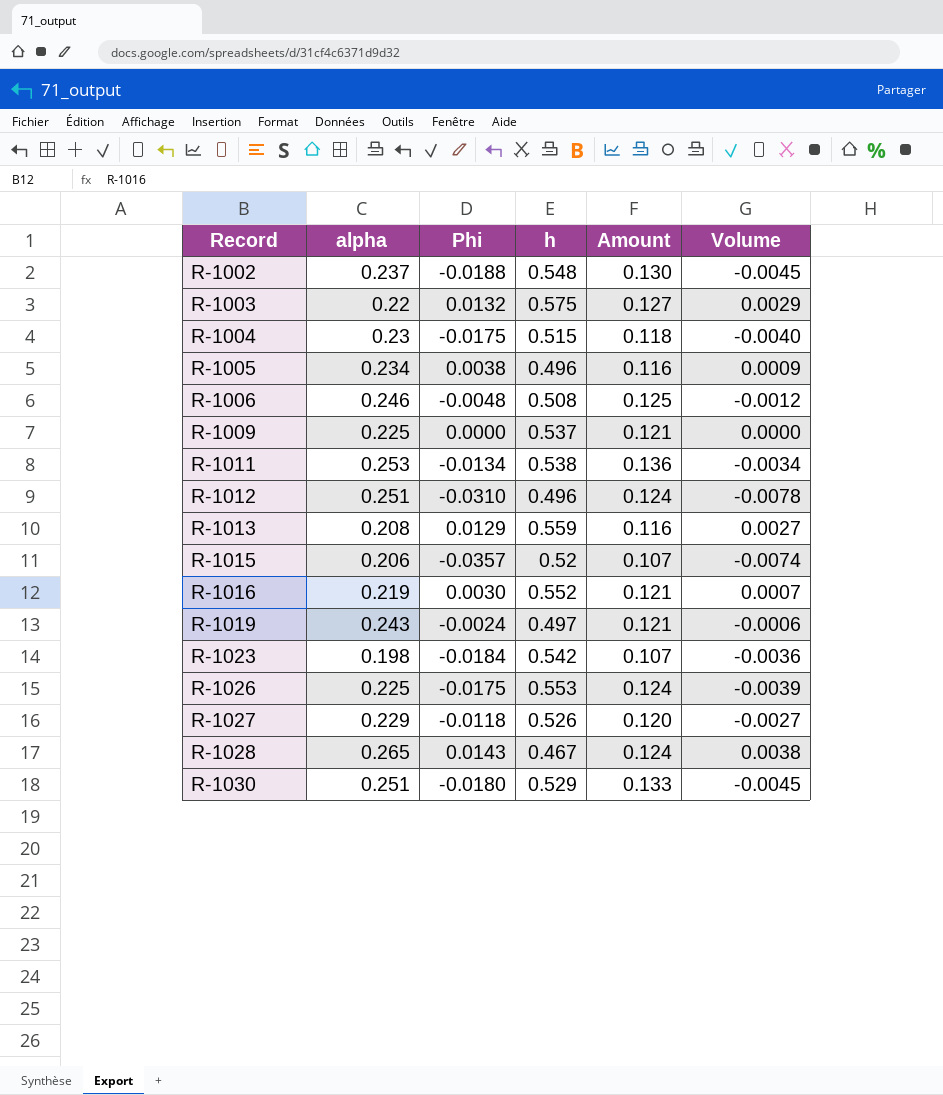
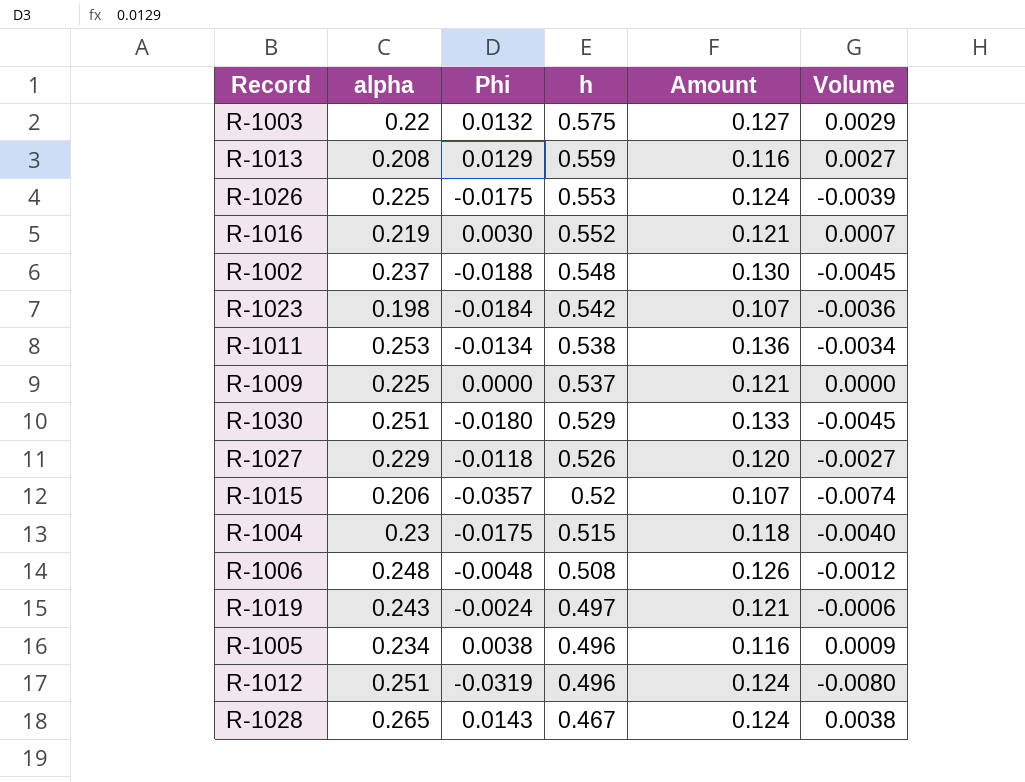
row order: Record ascending -> h descending
R-1006 | alpha: 0.246 -> 0.248
R-1006 | Amount: 0.125 -> 0.126
R-1012 | Phi: -0.0310 -> -0.0319
R-1012 | Volume: -0.0078 -> -0.0080

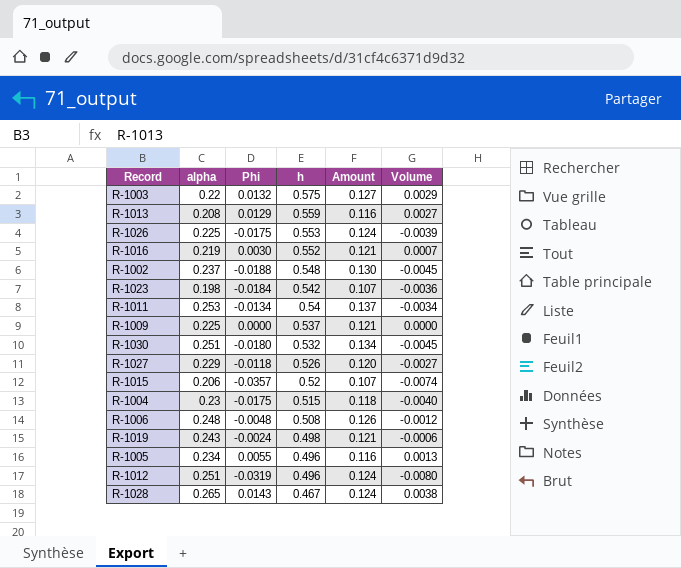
R-1011 | h: 0.538 -> 0.54
R-1011 | Amount: 0.136 -> 0.137
R-1030 | h: 0.529 -> 0.532
R-1030 | Amount: 0.133 -> 0.134
R-1019 | h: 0.497 -> 0.498
R-1005 | Phi: 0.0038 -> 0.0055
R-1005 | Volume: 0.0009 -> 0.0013

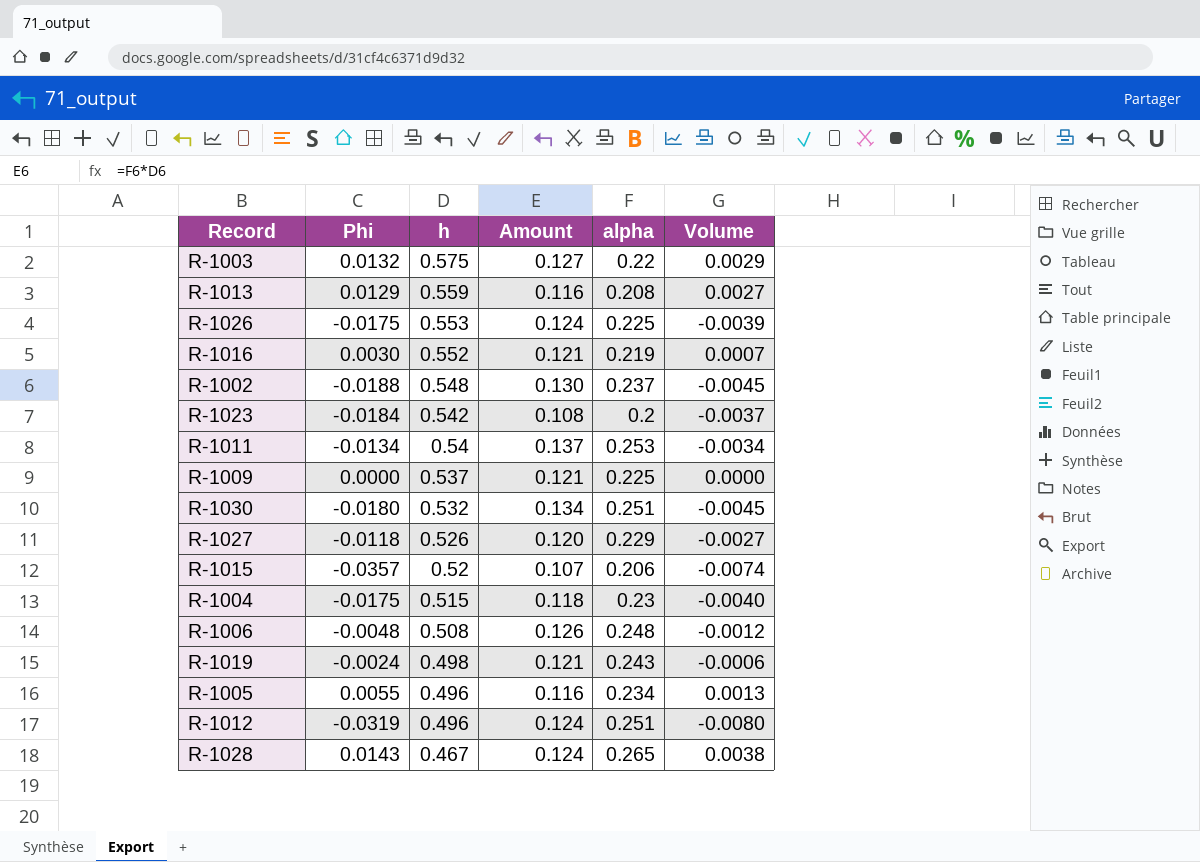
column alpha | position: 2 -> 5
R-1023 | Amount: 0.107 -> 0.108
R-1023 | alpha: 0.198 -> 0.2
R-1023 | Volume: -0.0036 -> -0.0037

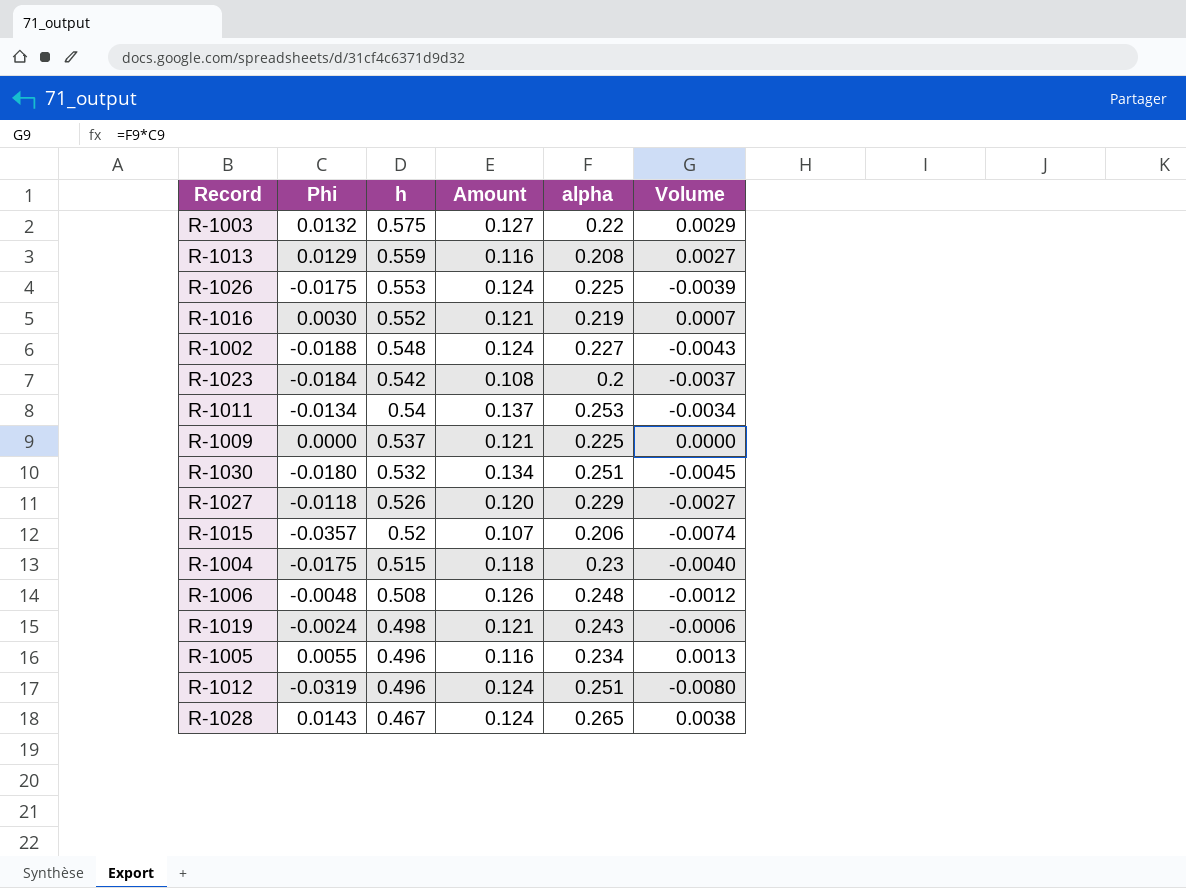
R-1002 | Amount: 0.130 -> 0.124
R-1002 | alpha: 0.237 -> 0.227
R-1002 | Volume: -0.0045 -> -0.0043

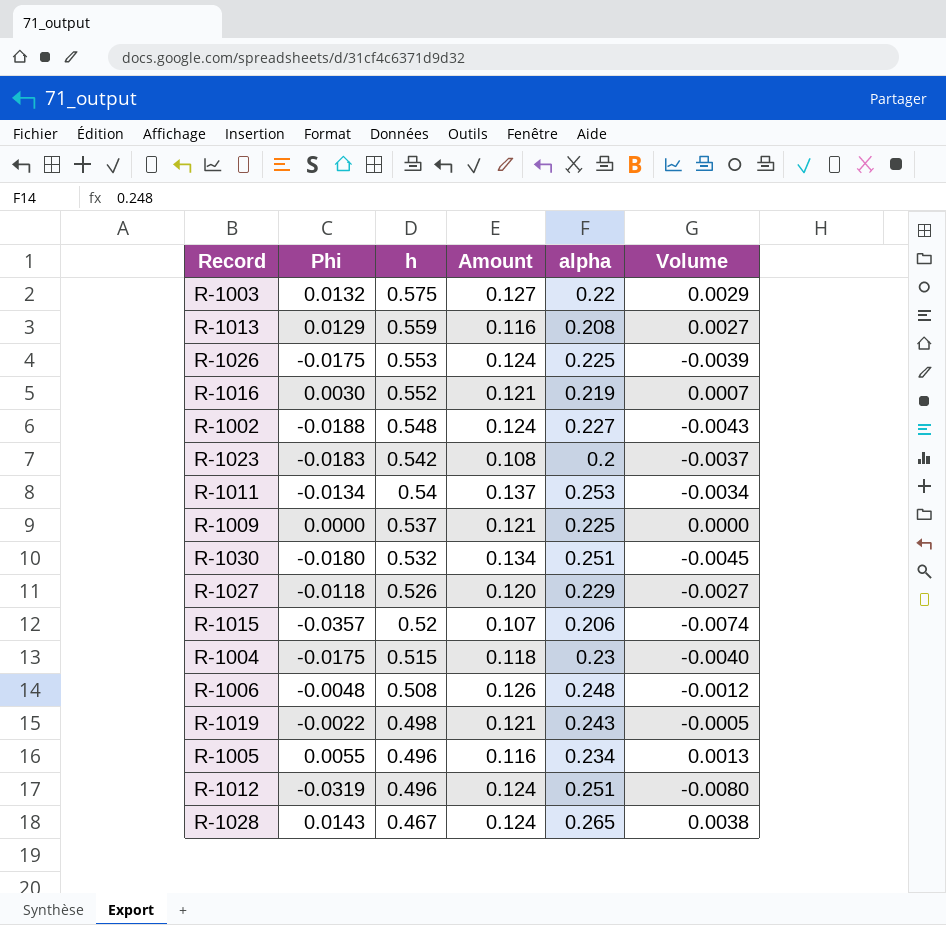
R-1023 | Phi: -0.0184 -> -0.0183
R-1019 | Phi: -0.0024 -> -0.0022
R-1019 | Volume: -0.0006 -> -0.0005

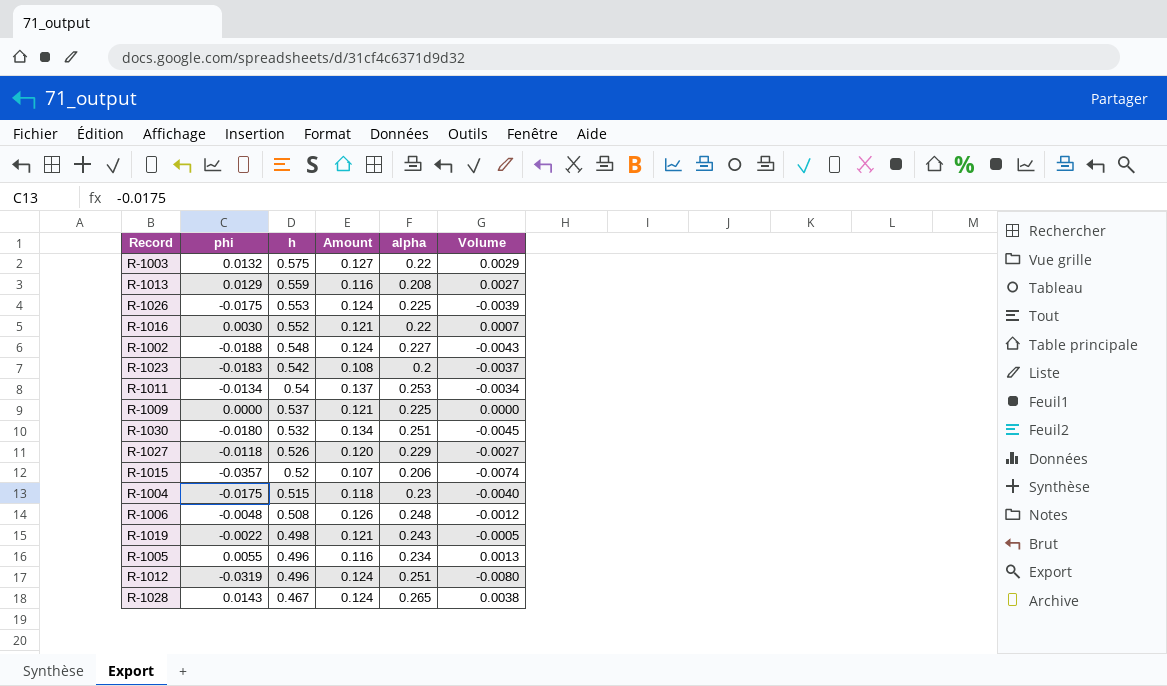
column name: Phi -> phi
R-1016 | alpha: 0.219 -> 0.22

